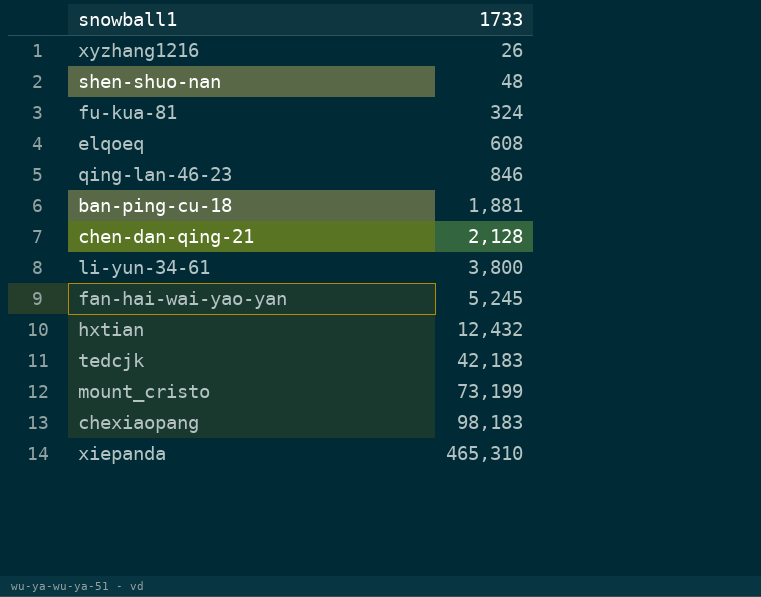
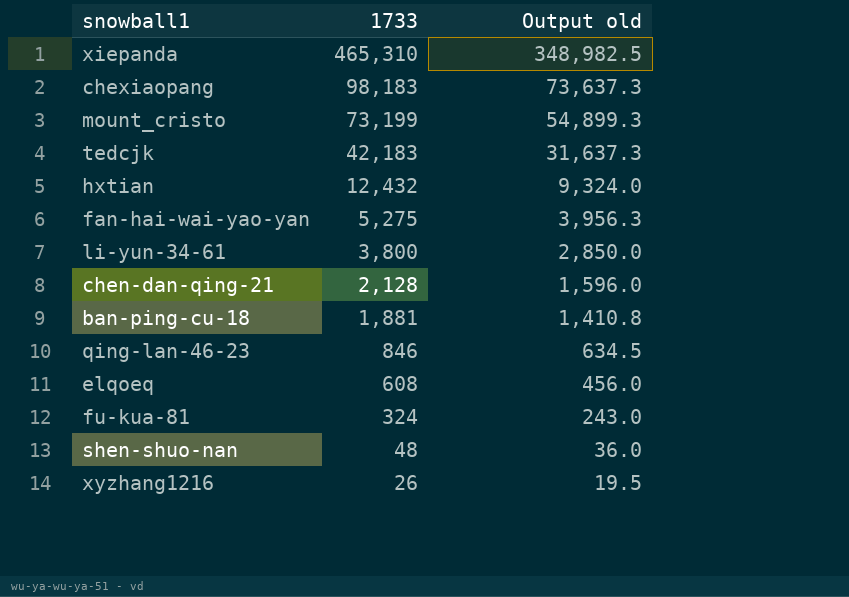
row order: 1733 ascending -> 1733 descending
column Output old | formula: none -> [1733] * 0.75
fan-hai-wai-yao-yan | 1733: 5,245 -> 5,275

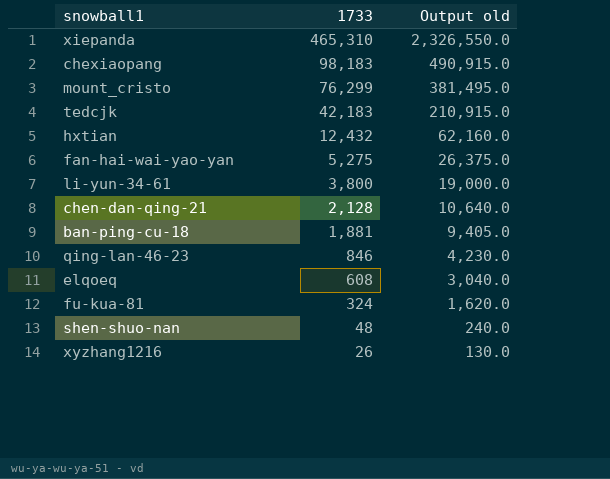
column Output old | formula: [1733] * 0.75 -> [1733] * 5
mount_cristo | 1733: 73,199 -> 76,299

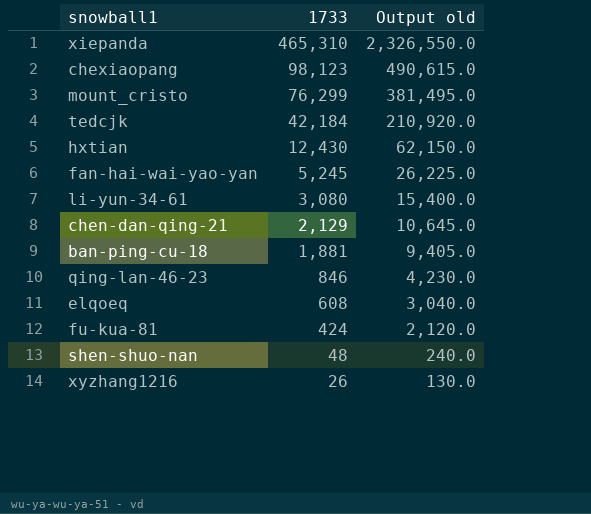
chexiaopang | 1733: 98,183 -> 98,123
chexiaopang | Output old: 490,915.0 -> 490,615.0
tedcjk | 1733: 42,183 -> 42,184
tedcjk | Output old: 210,915.0 -> 210,920.0
hxtian | 1733: 12,432 -> 12,430
hxtian | Output old: 62,160.0 -> 62,150.0
fan-hai-wai-yao-yan | 1733: 5,275 -> 5,245
fan-hai-wai-yao-yan | Output old: 26,375.0 -> 26,225.0
li-yun-34-61 | 1733: 3,800 -> 3,080
li-yun-34-61 | Output old: 19,000.0 -> 15,400.0
chen-dan-qing-21 | 1733: 2,128 -> 2,129
chen-dan-qing-21 | Output old: 10,640.0 -> 10,645.0
fu-kua-81 | 1733: 324 -> 424
fu-kua-81 | Output old: 1,620.0 -> 2,120.0

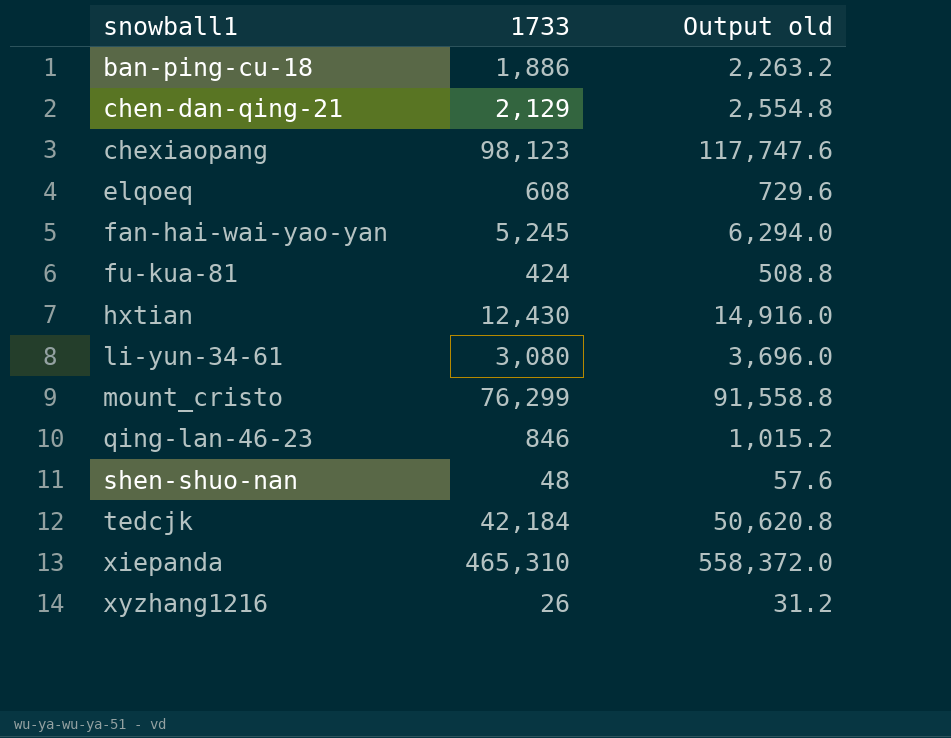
row order: 1733 descending -> snowball1 ascending
column Output old | formula: [1733] * 5 -> [1733] * 1.2
ban-ping-cu-18 | 1733: 1,881 -> 1,886

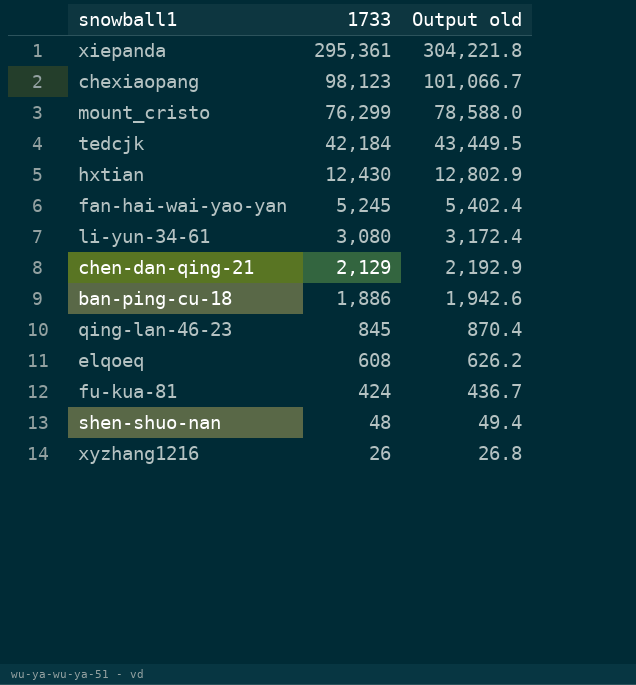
row order: snowball1 ascending -> 1733 descending
column Output old | formula: [1733] * 1.2 -> [1733] * 1.03
xiepanda | 1733: 465,310 -> 295,361
qing-lan-46-23 | 1733: 846 -> 845

